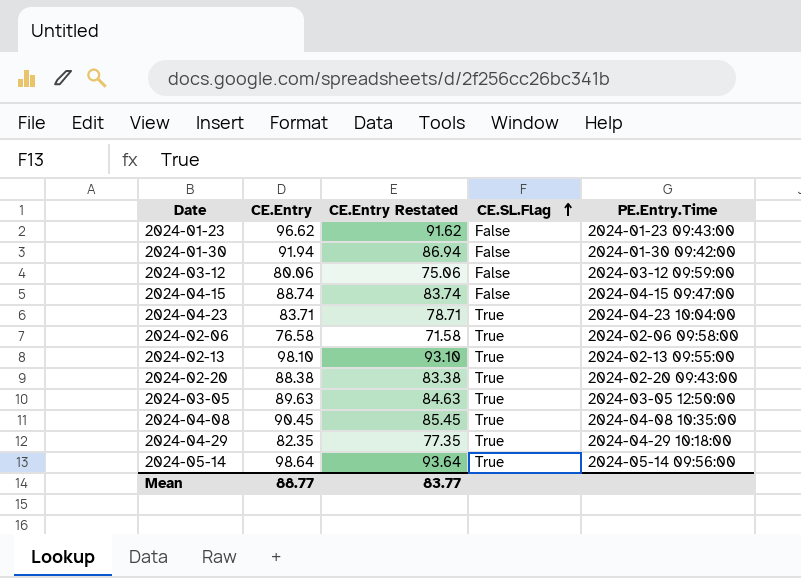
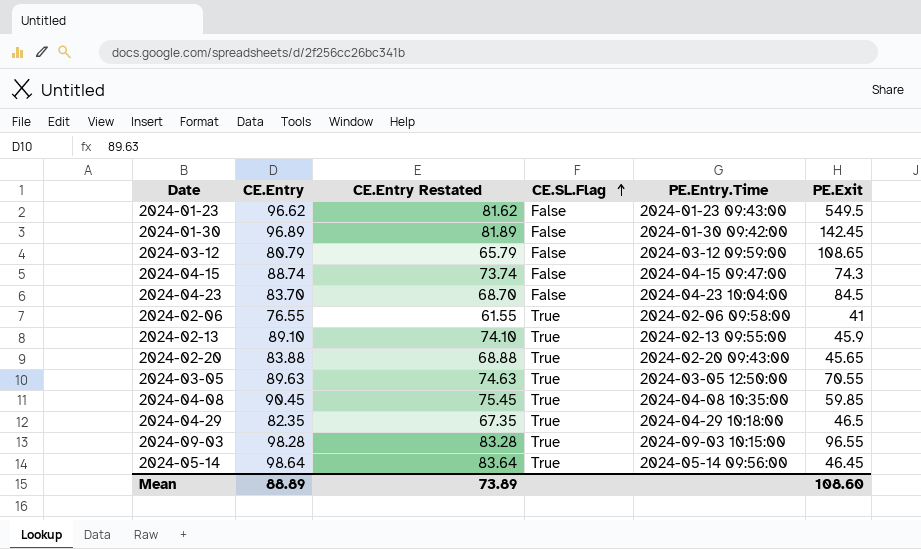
column CE.Entry Restated | formula: [CE.Entry] - 5 -> [CE.Entry] - 15
column PE.Exit | position: none -> 6
2024-01-30 | CE.Entry: 91.94 -> 96.89
2024-03-12 | CE.Entry: 80.06 -> 80.79
2024-04-23 | CE.Entry: 83.71 -> 83.70
2024-04-23 | CE.SL.Flag: True -> False
2024-02-06 | CE.Entry: 76.58 -> 76.55
2024-02-13 | CE.Entry: 98.10 -> 89.10
2024-02-20 | CE.Entry: 88.38 -> 83.88
row 2024-09-03: none -> 98.28 | 83.28 | True | 2024-09-03 10:15:00 | 96.55
Mean | CE.Entry: 88.77 -> 88.89
Mean | CE.Entry Restated: 83.77 -> 73.89

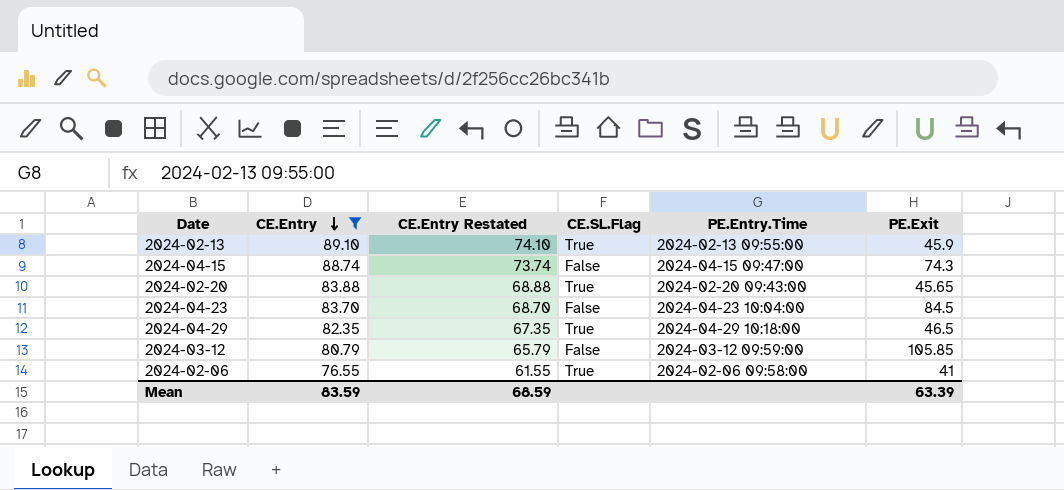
filter: none -> CE.Entry <= 89.10
row order: CE.SL.Flag ascending -> CE.Entry descending
2024-03-12 | PE.Exit: 108.65 -> 105.85
Mean | CE.Entry: 88.89 -> 83.59
Mean | CE.Entry Restated: 73.89 -> 68.59
Mean | PE.Exit: 108.60 -> 63.39

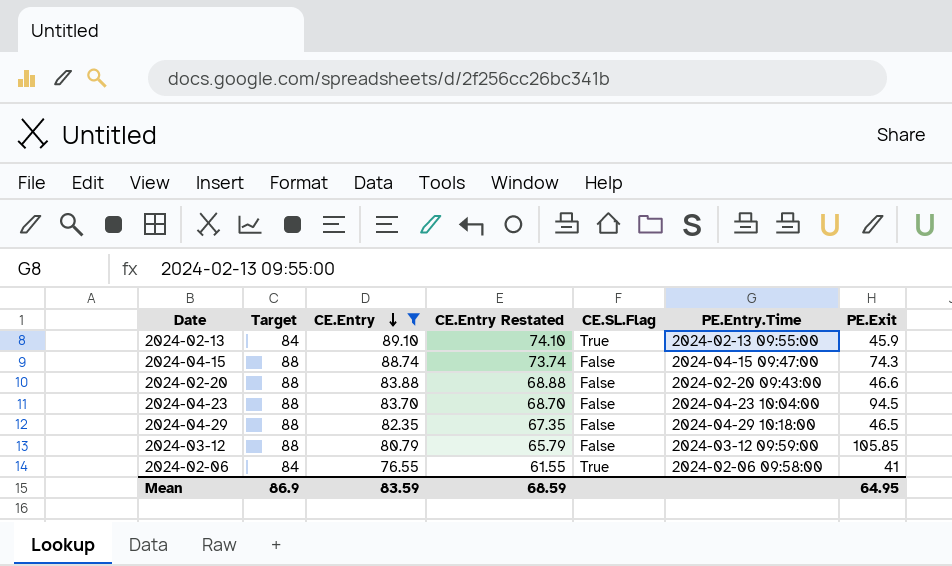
column Target | position: none -> 2
2024-02-20 | CE.SL.Flag: True -> False
2024-02-20 | PE.Exit: 45.65 -> 46.6
2024-04-23 | PE.Exit: 84.5 -> 94.5
2024-04-29 | CE.SL.Flag: True -> False
Mean | PE.Exit: 63.39 -> 64.95

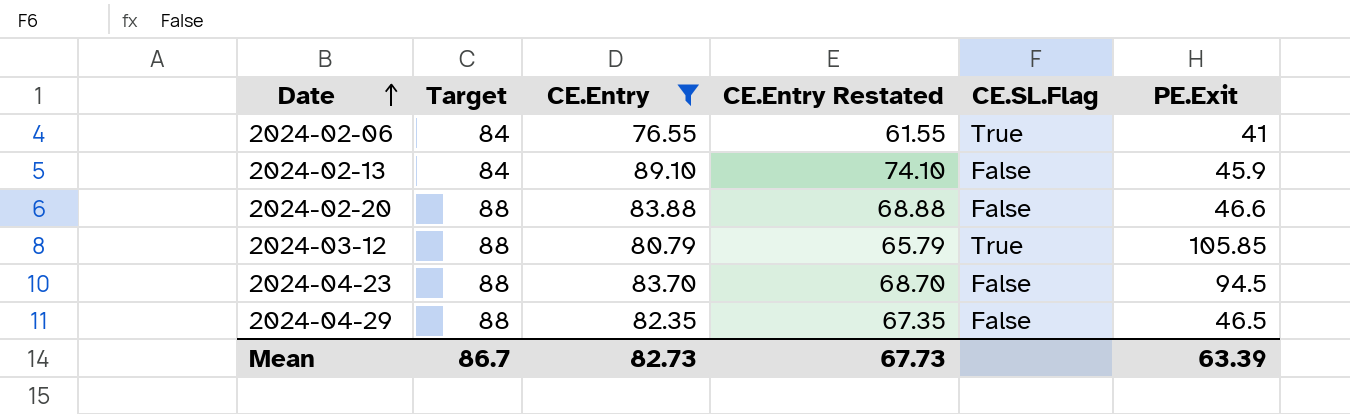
row order: CE.Entry descending -> Date ascending
column PE.Entry.Time | position: 6 -> none
row 2024-04-15: 88 | 88.74 | 73.74 | False | 2024-04-15 09:47:00 | 74.3 -> none
2024-02-13 | CE.SL.Flag: True -> False
2024-03-12 | CE.SL.Flag: False -> True
Mean | Target: 86.9 -> 86.7
Mean | CE.Entry: 83.59 -> 82.73
Mean | CE.Entry Restated: 68.59 -> 67.73
Mean | PE.Exit: 64.95 -> 63.39

